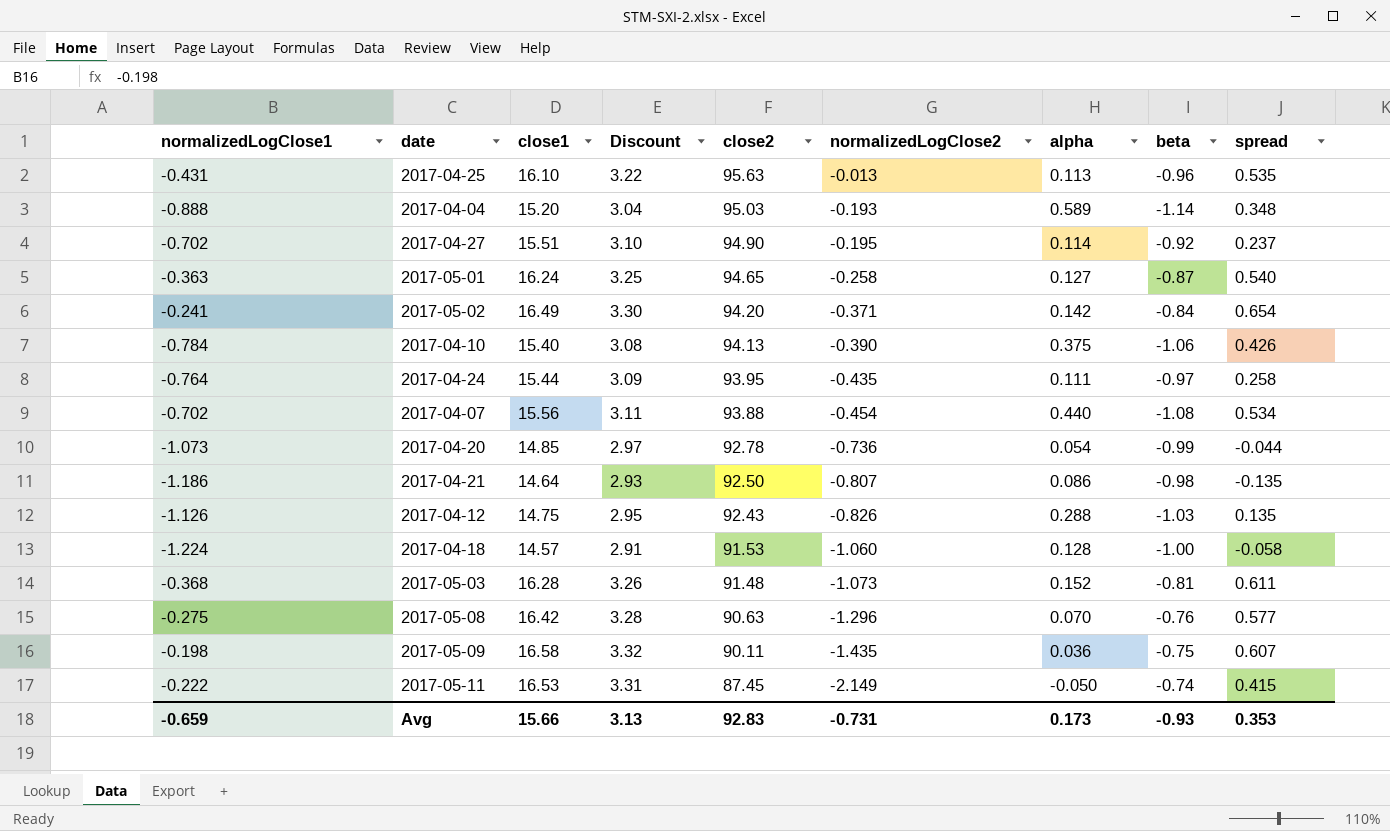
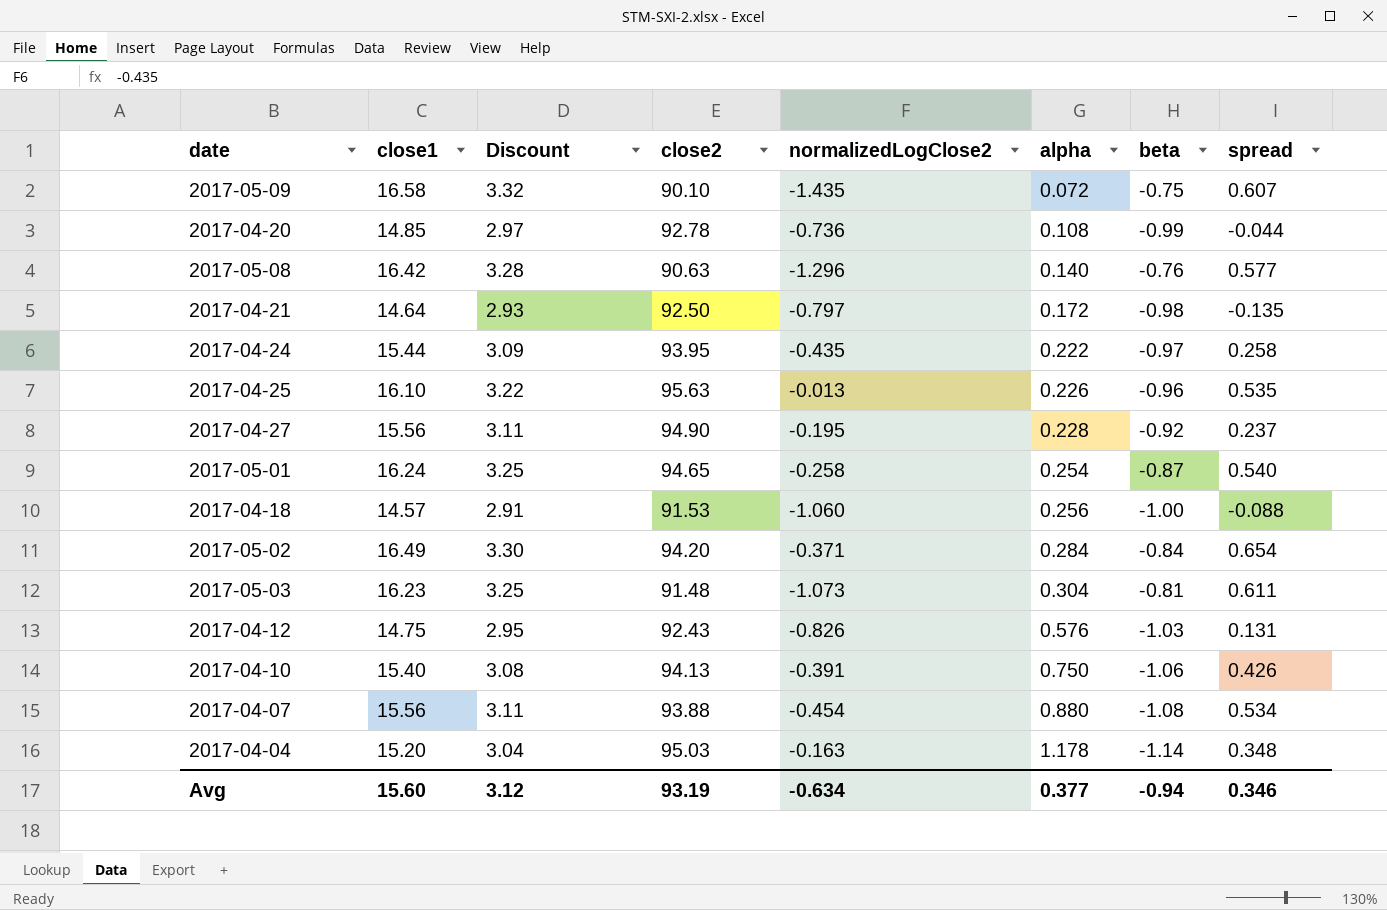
row order: close2 descending -> alpha ascending
column normalizedLogClose1 | position: 1 -> none
row 2017-05-11: -0.222 | 16.53 | 3.31 | 87.45 | -2.149 | -0.050 | -0.74 | 0.415 -> none
2017-05-09 | close2: 90.11 -> 90.10
2017-05-09 | alpha: 0.036 -> 0.072
2017-04-20 | alpha: 0.054 -> 0.108
2017-05-08 | alpha: 0.070 -> 0.140
2017-04-21 | normalizedLogClose2: -0.807 -> -0.797
2017-04-21 | alpha: 0.086 -> 0.172
2017-04-24 | alpha: 0.111 -> 0.222
2017-04-25 | alpha: 0.113 -> 0.226
2017-04-27 | close1: 15.51 -> 15.56
2017-04-27 | Discount: 3.10 -> 3.11
2017-04-27 | alpha: 0.114 -> 0.228
2017-05-01 | alpha: 0.127 -> 0.254
2017-04-18 | alpha: 0.128 -> 0.256
2017-04-18 | spread: -0.058 -> -0.088
2017-05-02 | alpha: 0.142 -> 0.284
2017-05-03 | close1: 16.28 -> 16.23
2017-05-03 | Discount: 3.26 -> 3.25
2017-05-03 | alpha: 0.152 -> 0.304
2017-04-12 | alpha: 0.288 -> 0.576
2017-04-12 | spread: 0.135 -> 0.131
2017-04-10 | normalizedLogClose2: -0.390 -> -0.391
2017-04-10 | alpha: 0.375 -> 0.750
2017-04-07 | alpha: 0.440 -> 0.880
2017-04-04 | normalizedLogClose2: -0.193 -> -0.163
2017-04-04 | alpha: 0.589 -> 1.178
Avg | close1: 15.66 -> 15.60
Avg | Discount: 3.13 -> 3.12
Avg | close2: 92.83 -> 93.19
Avg | normalizedLogClose2: -0.731 -> -0.634
Avg | alpha: 0.173 -> 0.377
Avg | beta: -0.93 -> -0.94
Avg | spread: 0.353 -> 0.346

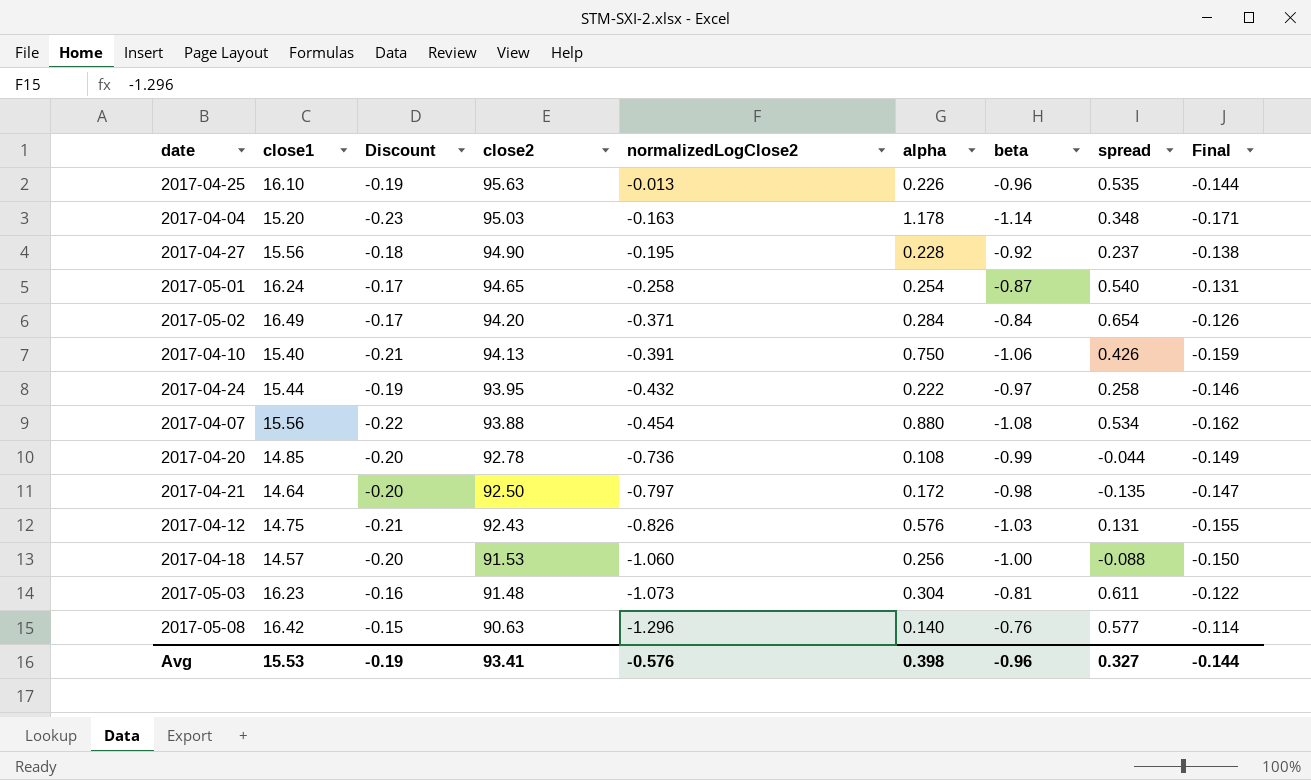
row order: alpha ascending -> close2 descending
column Discount | formula: [close1] * 0.2 -> [beta] * 0.2
column Final | formula: none -> [beta] * 0.15
row 2017-05-09: 16.58 | 3.32 | 90.10 | -1.435 | 0.072 | -0.75 | 0.607 -> none
2017-04-24 | normalizedLogClose2: -0.435 -> -0.432
Avg | close1: 15.60 -> 15.53
Avg | Discount: 3.12 -> -0.19
Avg | close2: 93.19 -> 93.41
Avg | normalizedLogClose2: -0.634 -> -0.576
Avg | alpha: 0.377 -> 0.398
Avg | beta: -0.94 -> -0.96
Avg | spread: 0.346 -> 0.327

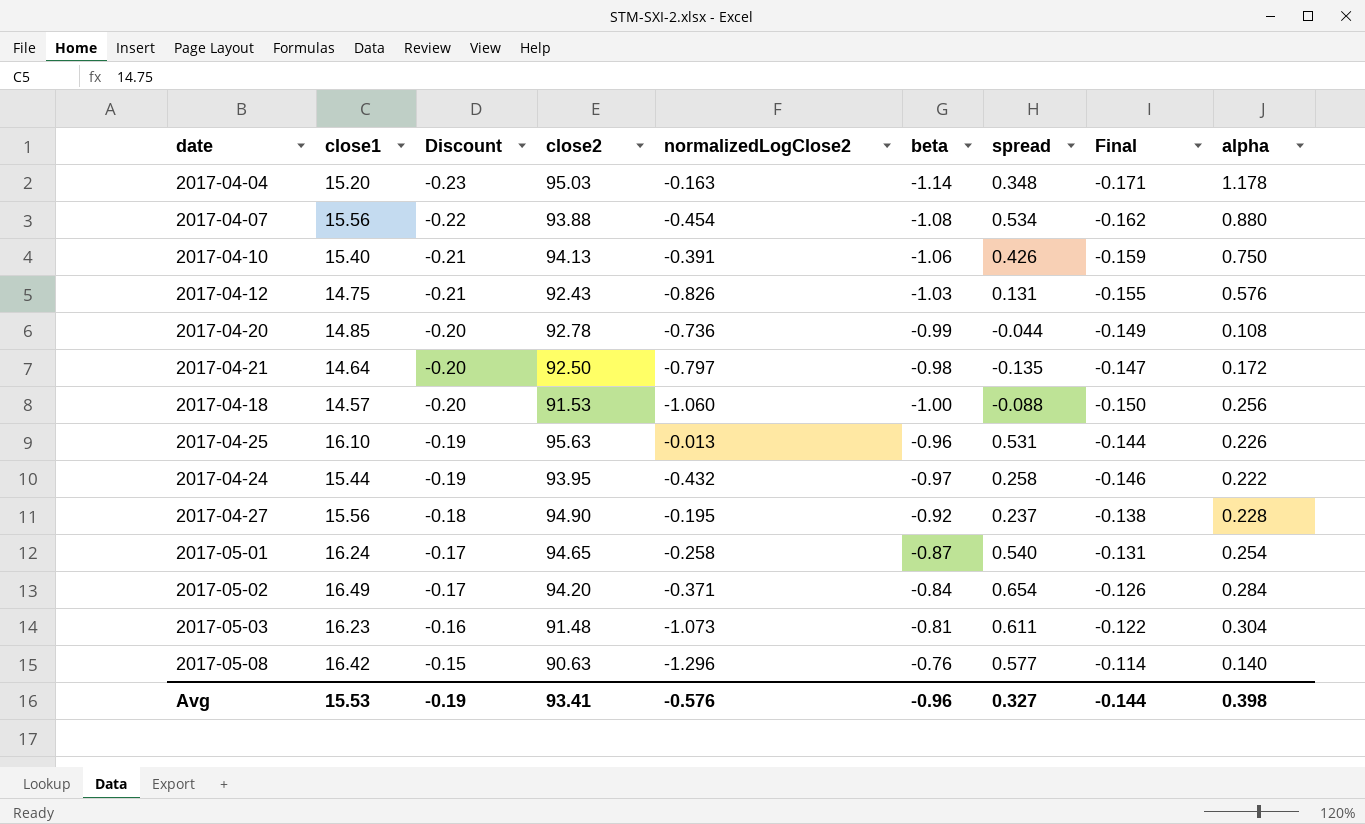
row order: close2 descending -> Discount ascending
column alpha | position: 6 -> 9
2017-04-25 | spread: 0.535 -> 0.531

